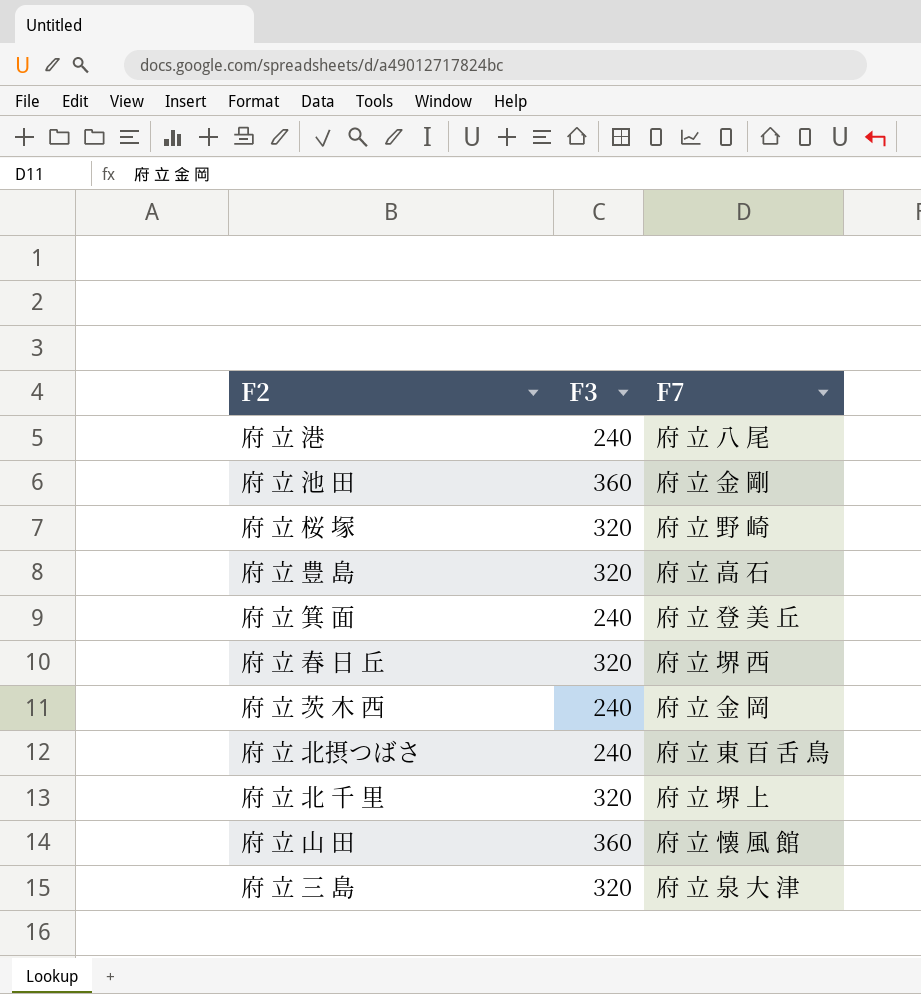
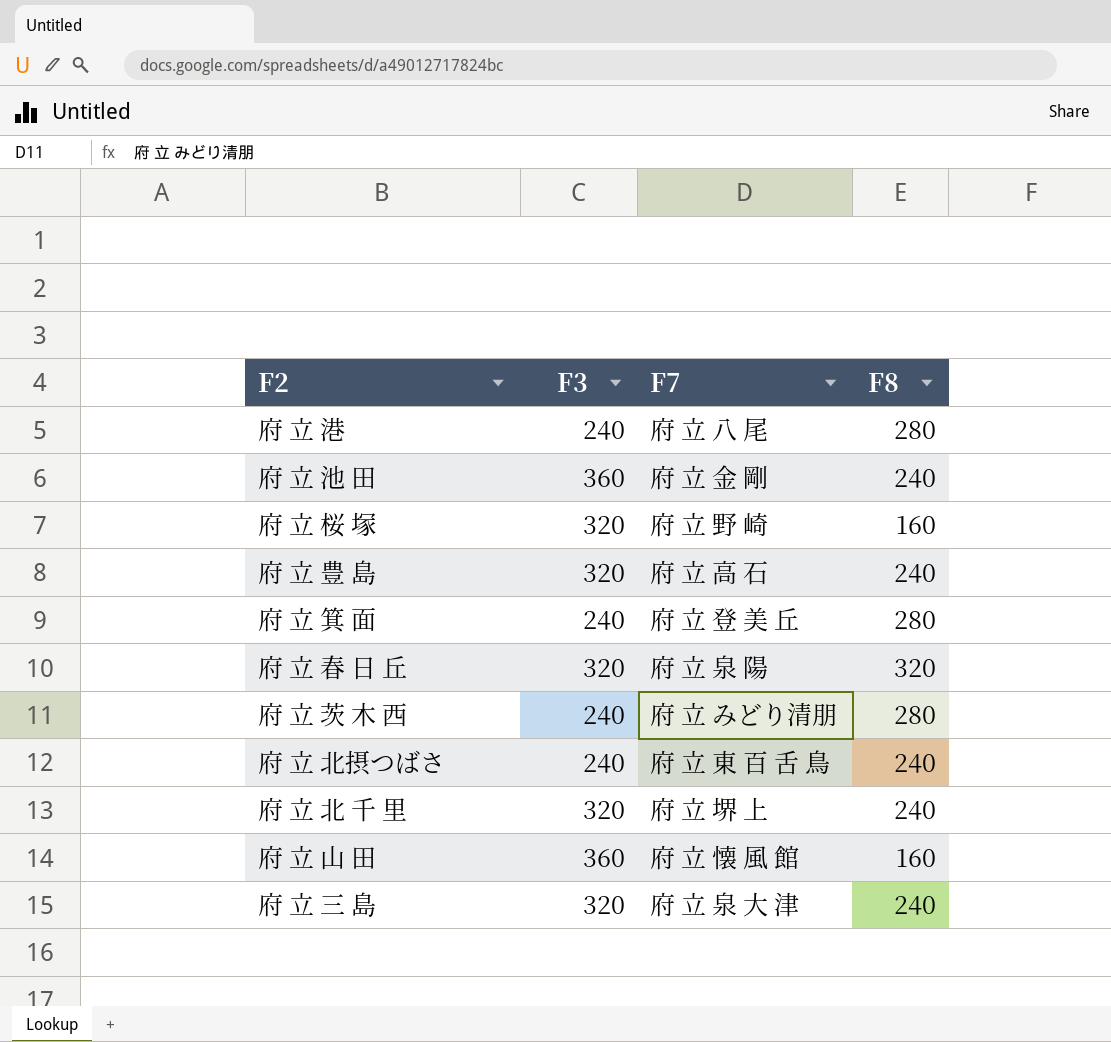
column F8 | position: none -> 4
府 立 春 日 丘 | F7: 府 立 堺 西 -> 府 立 泉 陽
府 立 茨 木 西 | F7: 府 立 金 岡 -> 府 立 みどり清朋

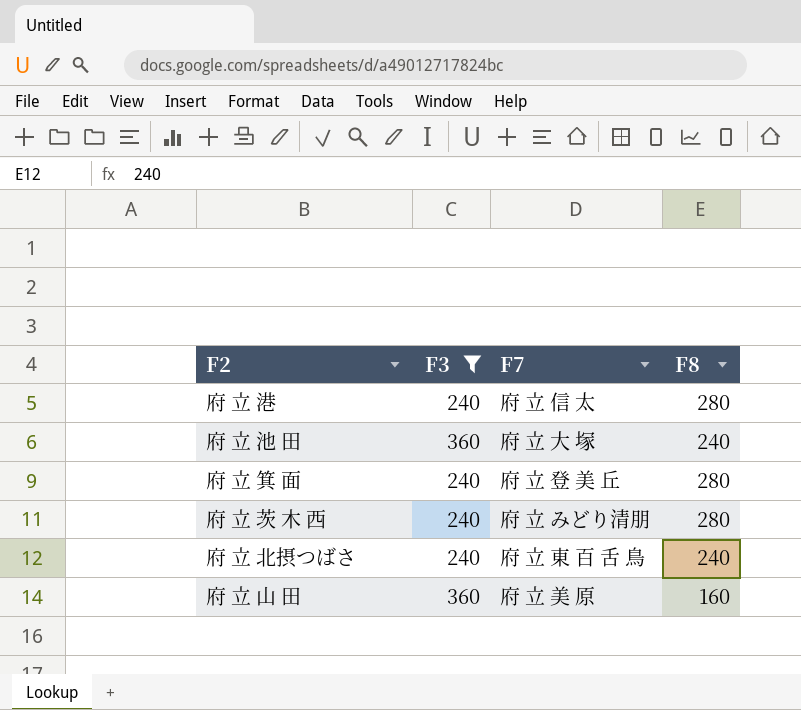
filter: none -> F3 != 320
府 立 港 | F7: 府 立 八 尾 -> 府 立 信 太
府 立 池 田 | F7: 府 立 金 剛 -> 府 立 大 塚
府 立 山 田 | F7: 府 立 懐 風 館 -> 府 立 美 原

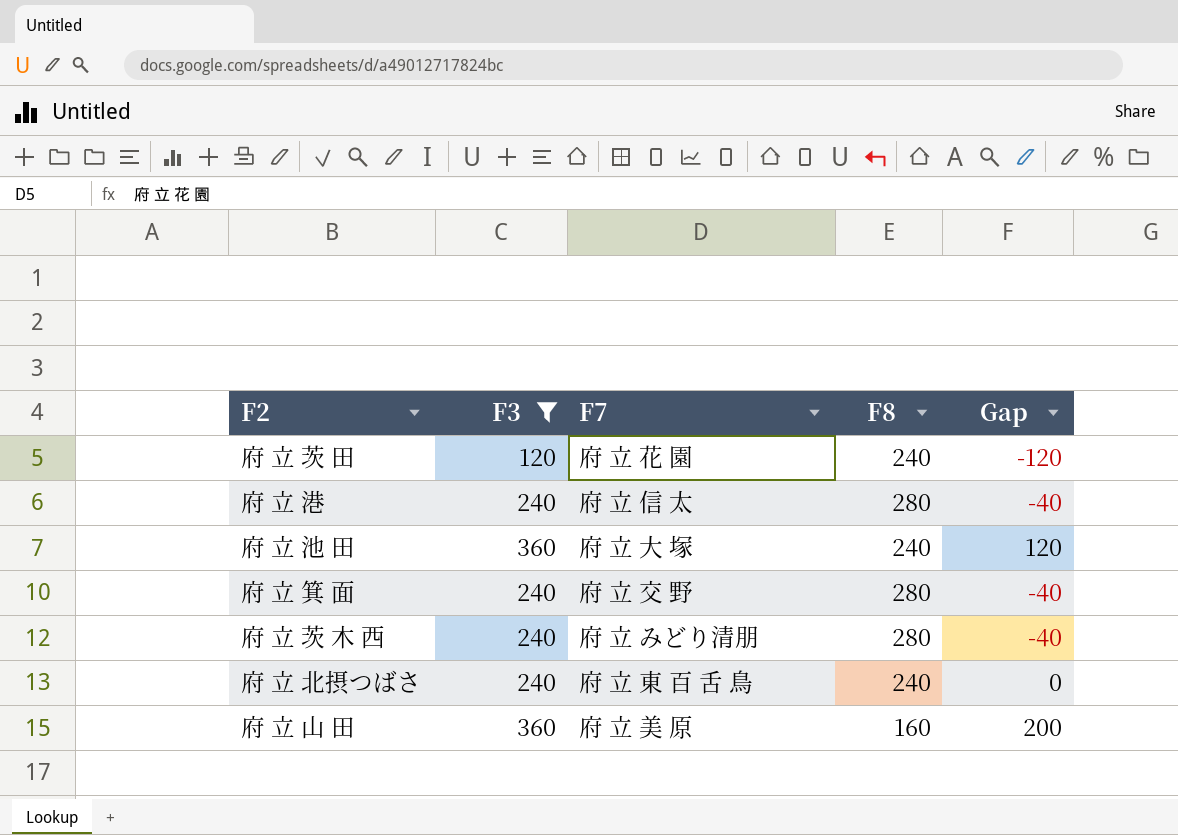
column Gap | formula: none -> [F3] - [F8]
row 府 立 茨 田: none -> 120 | 府 立 花 園 | 240 | -120
府 立 箕 面 | F7: 府 立 登 美 丘 -> 府 立 交 野

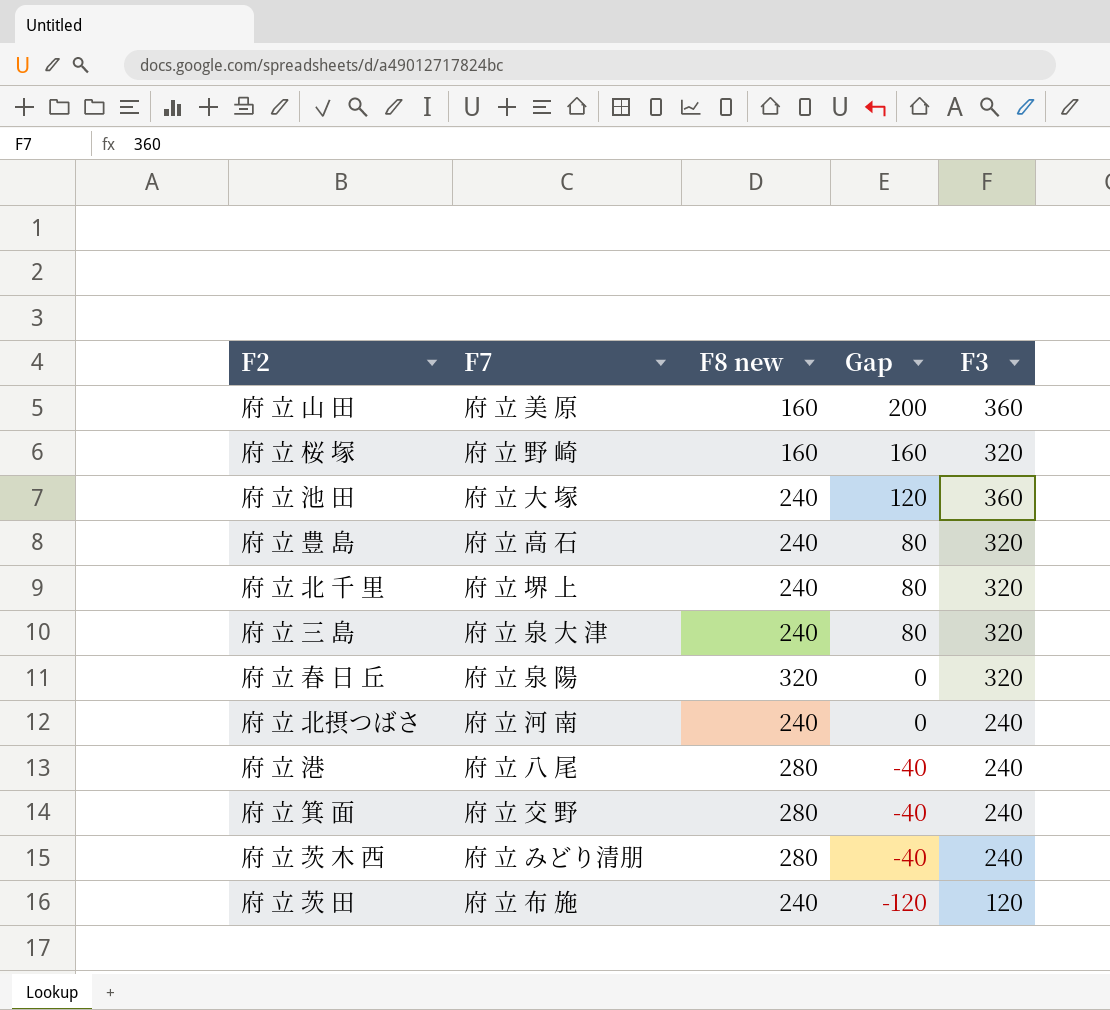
filter: F3 != 320 -> none
row order: none -> Gap descending
column name: F8 -> F8 new
column F3 | position: 2 -> 5
府 立 北摂つばさ | F7: 府 立 東 百 舌 鳥 -> 府 立 河 南
府 立 港 | F7: 府 立 信 太 -> 府 立 八 尾
府 立 茨 田 | F7: 府 立 花 園 -> 府 立 布 施

